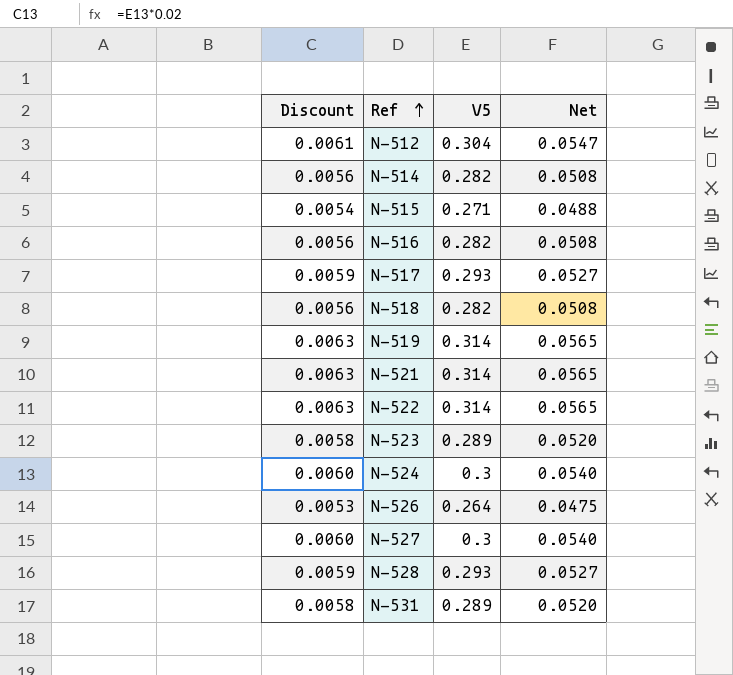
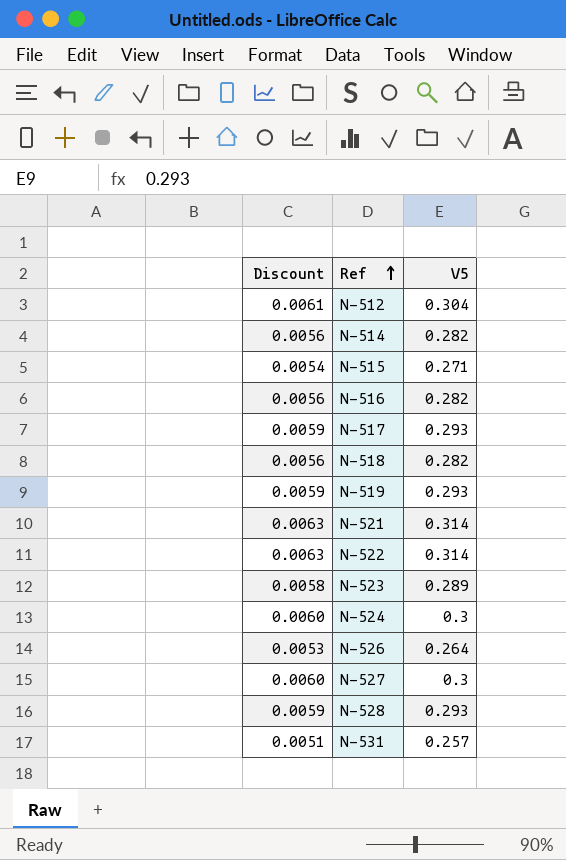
column Net | formula: [V5] * 0.18 -> none
N-519 | Discount: 0.0063 -> 0.0059
N-519 | V5: 0.314 -> 0.293
N-531 | Discount: 0.0058 -> 0.0051
N-531 | V5: 0.289 -> 0.257

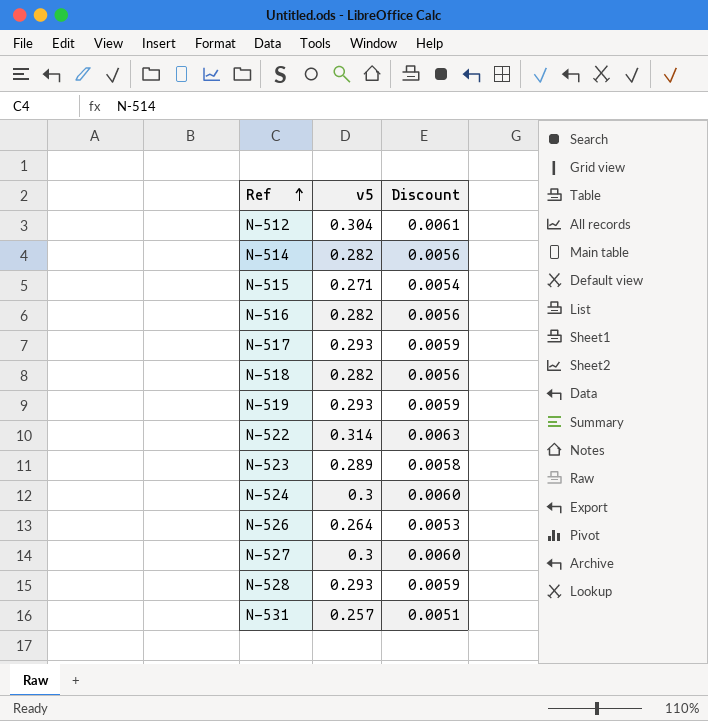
column name: V5 -> v5
column Discount | position: 1 -> 3
row N-521: 0.0063 | 0.314 -> none

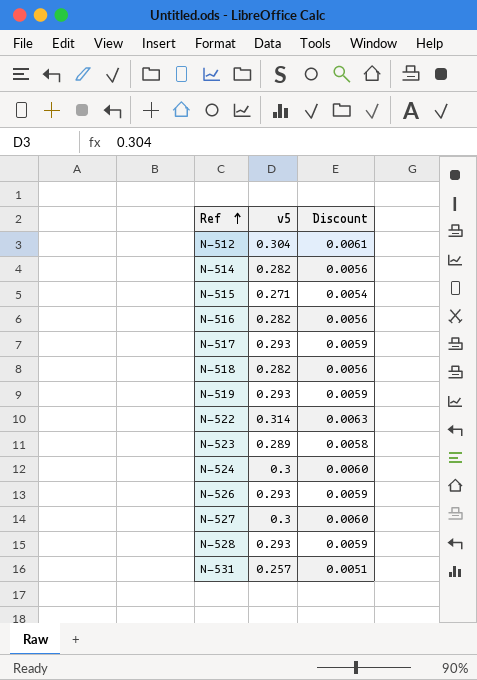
N-526 | v5: 0.264 -> 0.293
N-526 | Discount: 0.0053 -> 0.0059

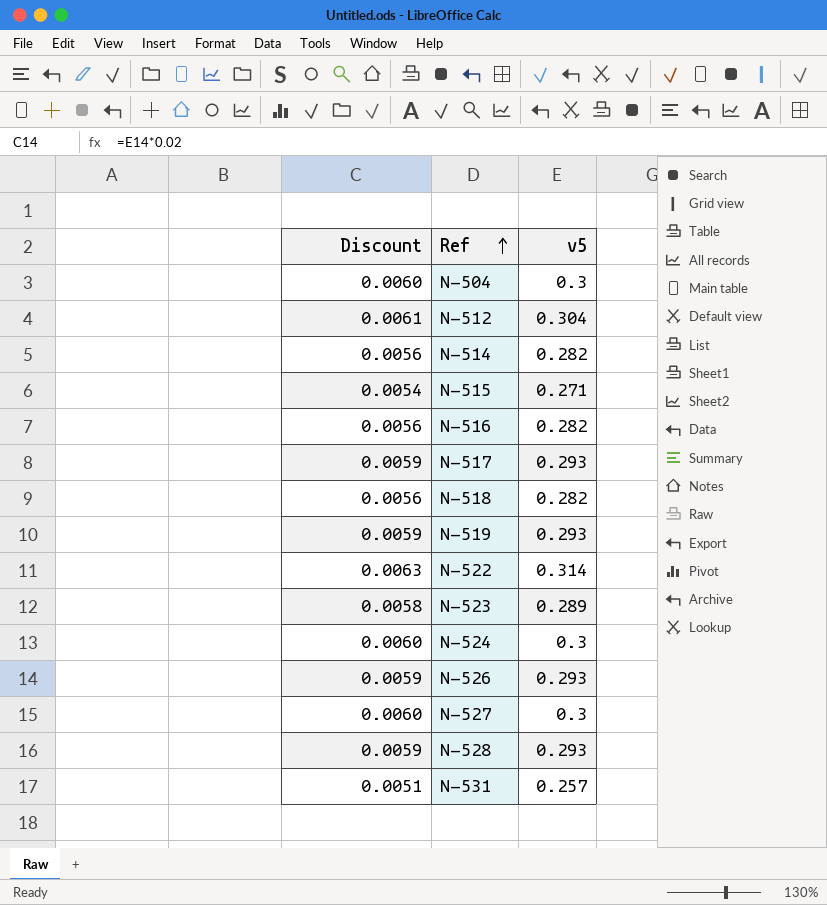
column Discount | position: 3 -> 1
row N-504: none -> 0.0060 | 0.3

